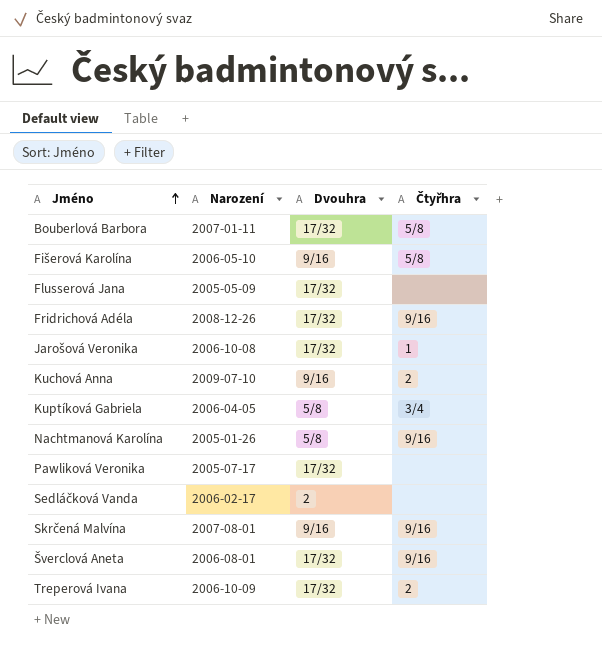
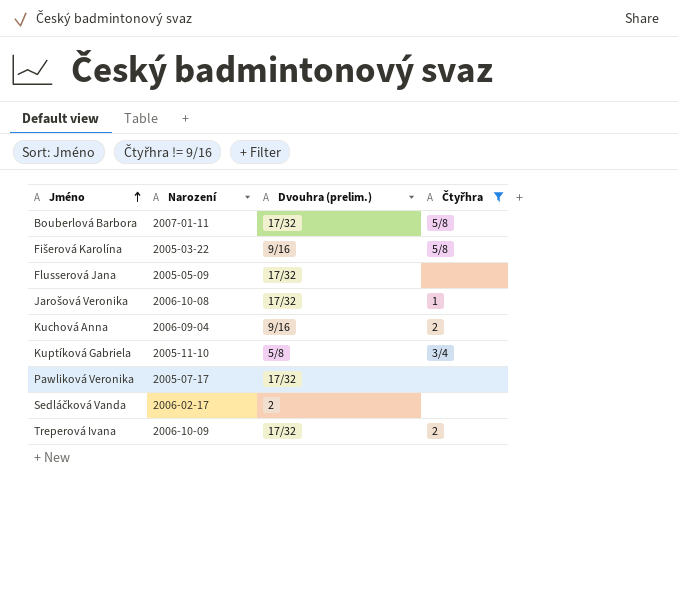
filter: none -> Čtyřhra != 9/16
column name: Dvouhra -> Dvouhra (prelim.)
Fišerová Karolína | Narození: 2006-05-10 -> 2005-03-22
Kuchová Anna | Narození: 2009-07-10 -> 2006-09-04
Kuptíková Gabriela | Narození: 2006-04-05 -> 2005-11-10

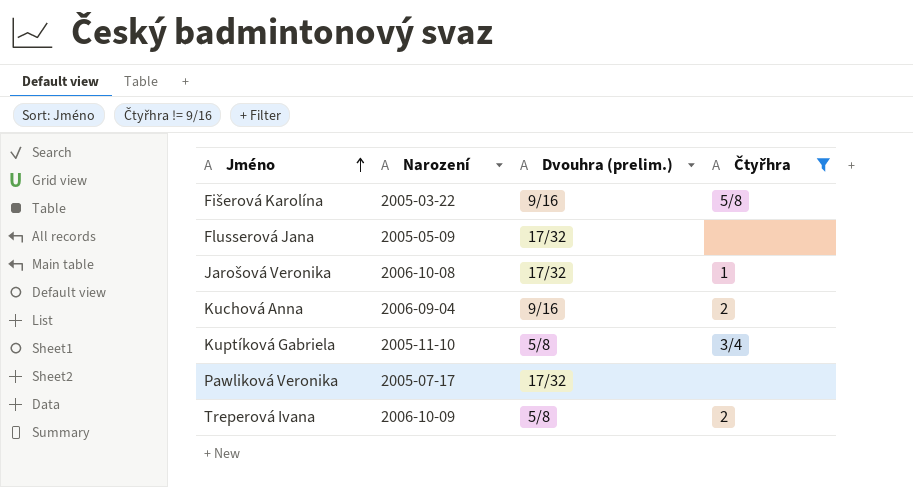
row Bouberlová Barbora: 2007-01-11 | 17/32 | 5/8 -> none
row Sedláčková Vanda: 2006-02-17 | 2 | none -> none
Treperová Ivana | Dvouhra (prelim.): 17/32 -> 5/8

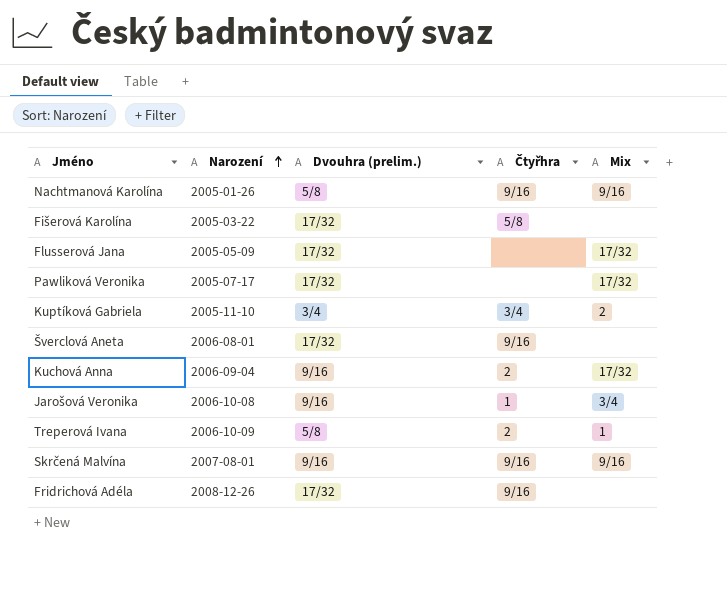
filter: Čtyřhra != 9/16 -> none
row order: Jméno ascending -> Narození ascending
column Mix | position: none -> 5
Fišerová Karolína | Dvouhra (prelim.): 9/16 -> 17/32
Kuptíková Gabriela | Dvouhra (prelim.): 5/8 -> 3/4
Jarošová Veronika | Dvouhra (prelim.): 17/32 -> 9/16

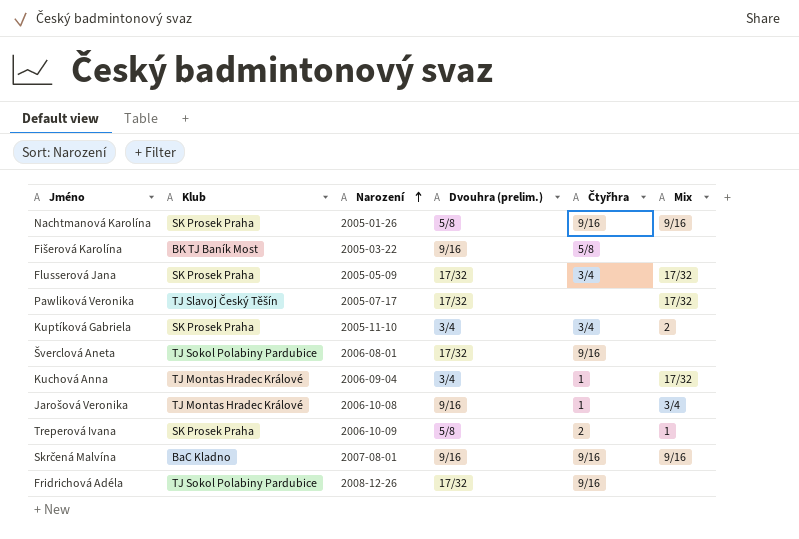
column Klub | position: none -> 2
Fišerová Karolína | Dvouhra (prelim.): 17/32 -> 9/16
Flusserová Jana | Čtyřhra: none -> 3/4
Kuchová Anna | Dvouhra (prelim.): 9/16 -> 3/4
Kuchová Anna | Čtyřhra: 2 -> 1

